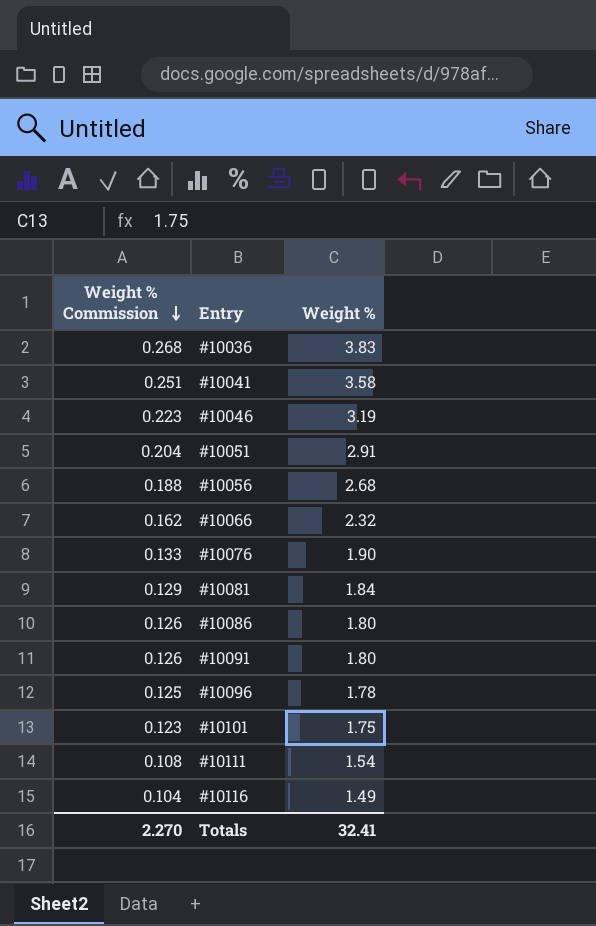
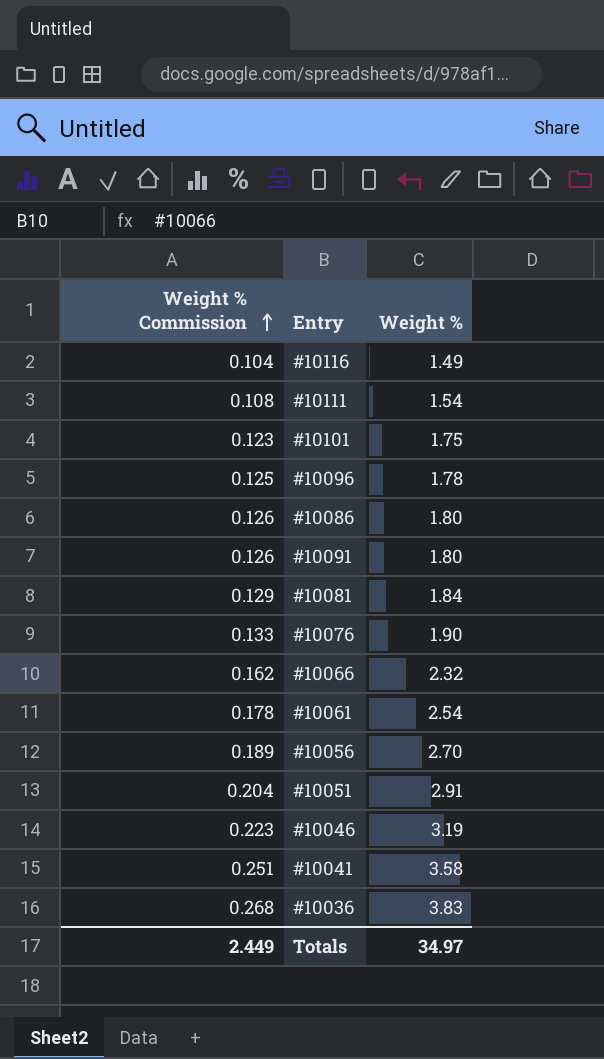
row order: Weight % Commission descending -> Weight % Commission ascending
row #10061: none -> 0.178 | 2.54
#10056 | Weight % Commission: 0.188 -> 0.189
#10056 | Weight %: 2.68 -> 2.70
Totals | Weight % Commission: 2.270 -> 2.449
Totals | Weight %: 32.41 -> 34.97

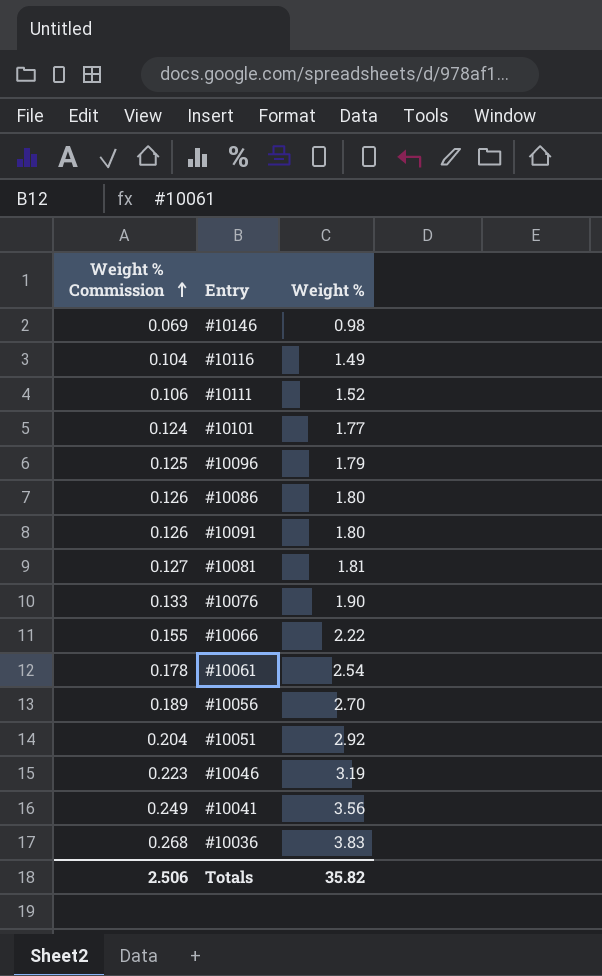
row #10146: none -> 0.069 | 0.98
#10111 | Weight % Commission: 0.108 -> 0.106
#10111 | Weight %: 1.54 -> 1.52
#10101 | Weight % Commission: 0.123 -> 0.124
#10101 | Weight %: 1.75 -> 1.77
#10096 | Weight %: 1.78 -> 1.79
#10081 | Weight % Commission: 0.129 -> 0.127
#10081 | Weight %: 1.84 -> 1.81
#10066 | Weight % Commission: 0.162 -> 0.155
#10066 | Weight %: 2.32 -> 2.22
#10051 | Weight %: 2.91 -> 2.92
#10041 | Weight % Commission: 0.251 -> 0.249
#10041 | Weight %: 3.58 -> 3.56
Totals | Weight % Commission: 2.449 -> 2.506
Totals | Weight %: 34.97 -> 35.82

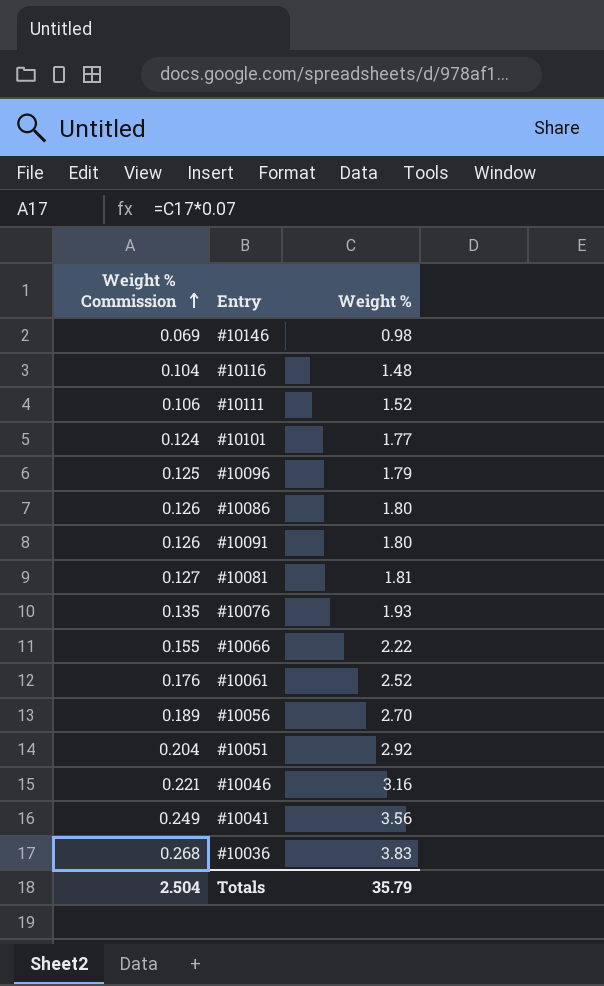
#10116 | Weight %: 1.49 -> 1.48
#10076 | Weight % Commission: 0.133 -> 0.135
#10076 | Weight %: 1.90 -> 1.93
#10061 | Weight % Commission: 0.178 -> 0.176
#10061 | Weight %: 2.54 -> 2.52
#10046 | Weight % Commission: 0.223 -> 0.221
#10046 | Weight %: 3.19 -> 3.16
Totals | Weight % Commission: 2.506 -> 2.504
Totals | Weight %: 35.82 -> 35.79

